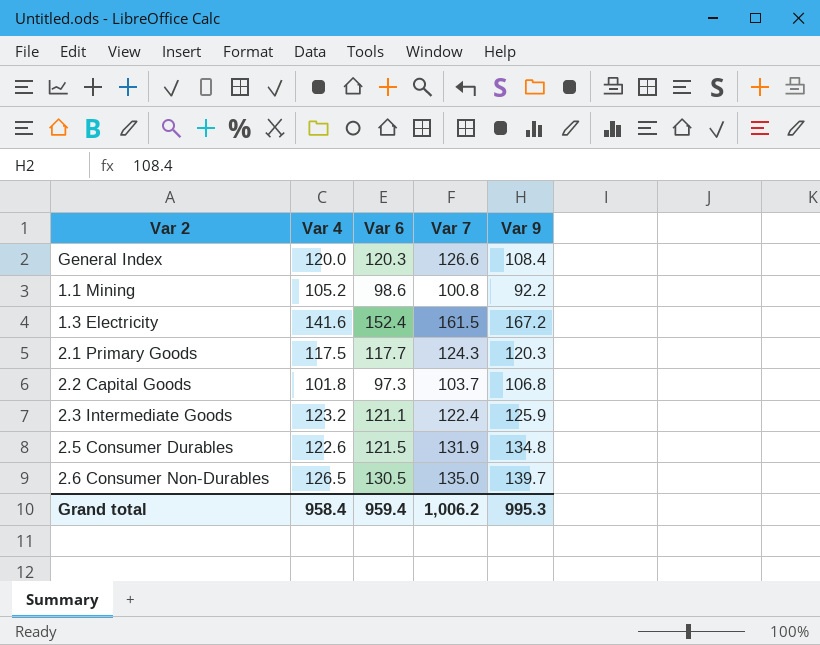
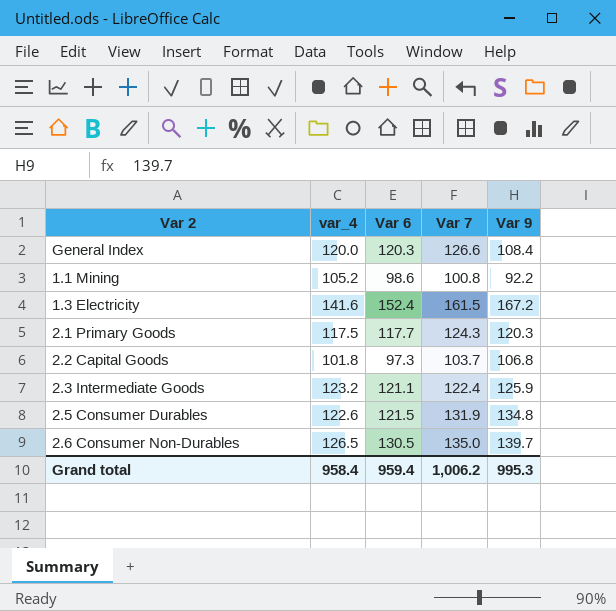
column name: Var 4 -> var_4

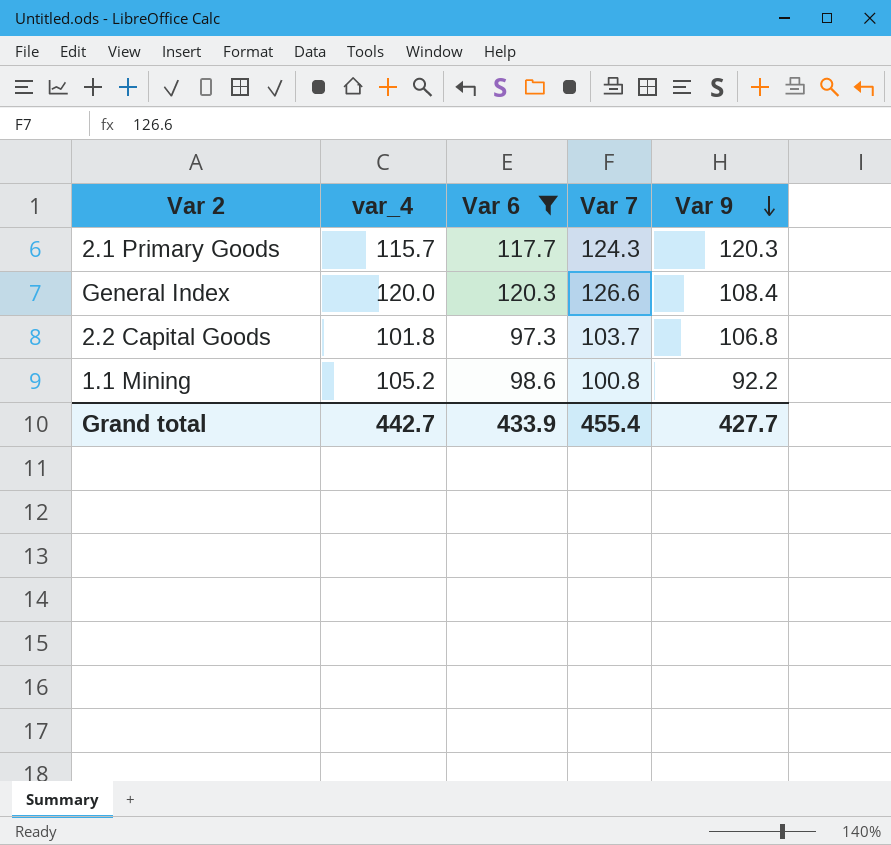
filter: none -> Var 6 <= 120.3
row order: none -> Var 9 descending
2.1 Primary Goods | var_4: 117.5 -> 115.7
Grand total | var_4: 958.4 -> 442.7
Grand total | Var 6: 959.4 -> 433.9
Grand total | Var 7: 1,006.2 -> 455.4
Grand total | Var 9: 995.3 -> 427.7

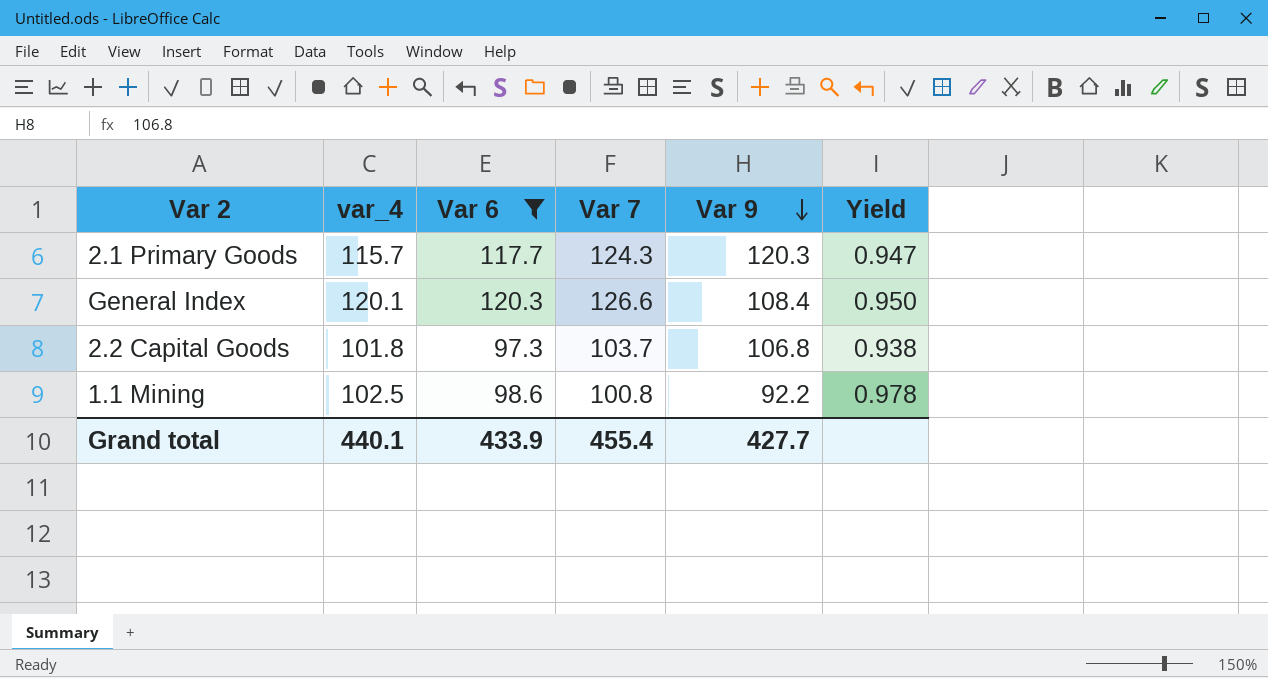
column Yield | formula: none -> [Var 6] / [Var 7]
General Index | var_4: 120.0 -> 120.1
1.1 Mining | var_4: 105.2 -> 102.5
Grand total | var_4: 442.7 -> 440.1

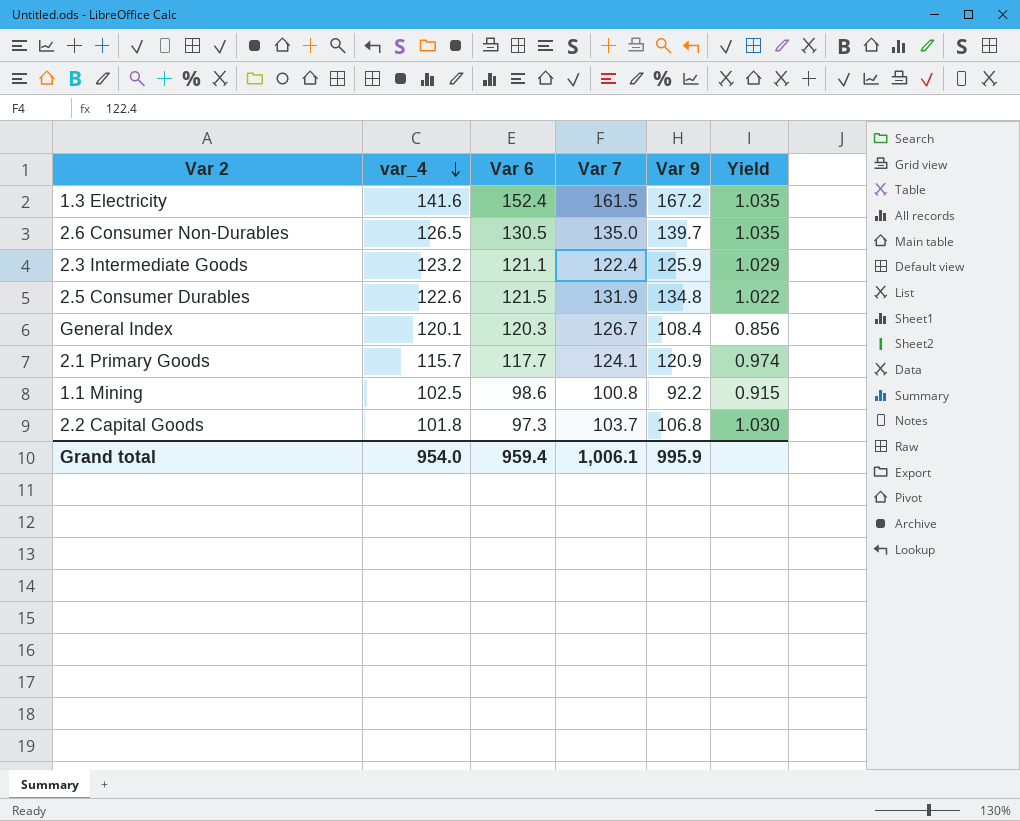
filter: Var 6 <= 120.3 -> none
row order: Var 9 descending -> var_4 descending
column Yield | formula: [Var 6] / [Var 7] -> [Var 9] / [Var 7]
General Index | Var 7: 126.6 -> 126.7
2.1 Primary Goods | Var 7: 124.3 -> 124.1
2.1 Primary Goods | Var 9: 120.3 -> 120.9
Grand total | var_4: 440.1 -> 954.0
Grand total | Var 6: 433.9 -> 959.4
Grand total | Var 7: 455.4 -> 1,006.1
Grand total | Var 9: 427.7 -> 995.9

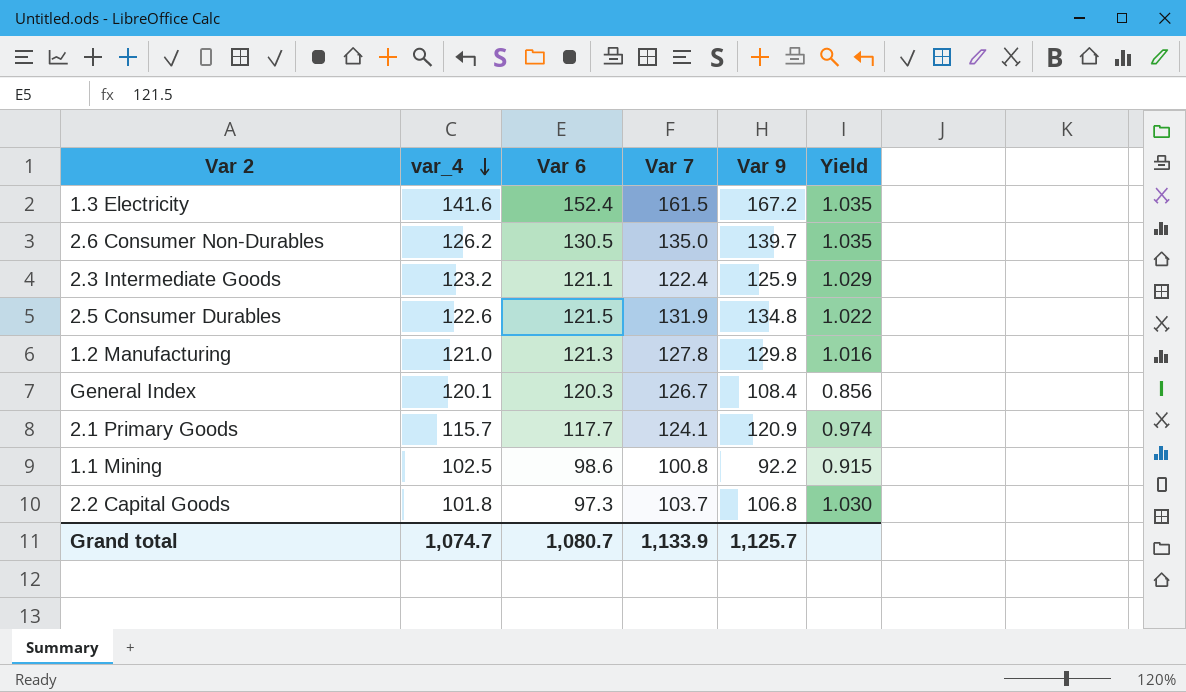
2.6 Consumer Non-Durables | var_4: 126.5 -> 126.2
row 1.2 Manufacturing: none -> 121.0 | 121.3 | 127.8 | 129.8 | 1.016
Grand total | var_4: 954.0 -> 1,074.7
Grand total | Var 6: 959.4 -> 1,080.7
Grand total | Var 7: 1,006.1 -> 1,133.9
Grand total | Var 9: 995.9 -> 1,125.7

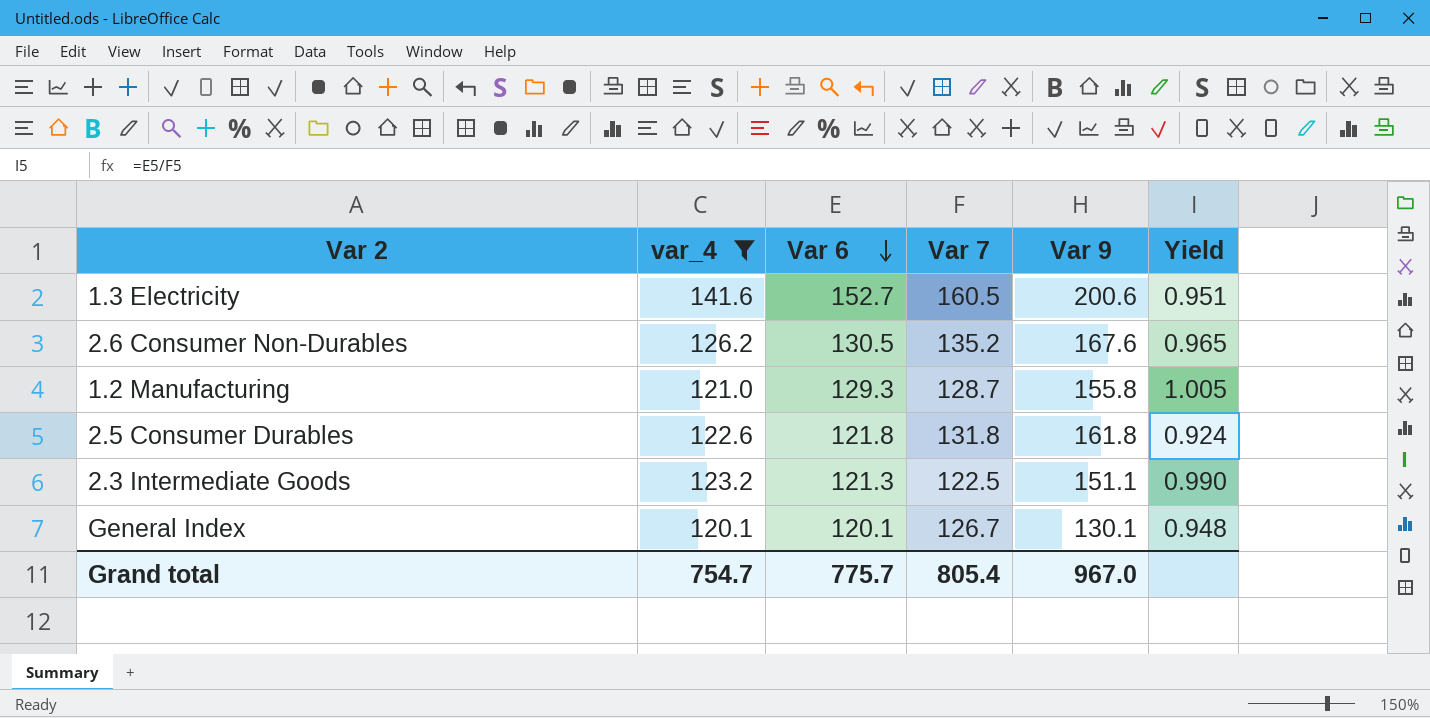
filter: none -> var_4 >= 120.1
row order: var_4 descending -> Var 6 descending
column Yield | formula: [Var 9] / [Var 7] -> [Var 6] / [Var 7]
1.3 Electricity | Var 6: 152.4 -> 152.7
1.3 Electricity | Var 7: 161.5 -> 160.5
1.3 Electricity | Var 9: 167.2 -> 200.6
2.6 Consumer Non-Durables | Var 7: 135.0 -> 135.2
2.6 Consumer Non-Durables | Var 9: 139.7 -> 167.6
1.2 Manufacturing | Var 6: 121.3 -> 129.3
1.2 Manufacturing | Var 7: 127.8 -> 128.7
1.2 Manufacturing | Var 9: 129.8 -> 155.8
2.5 Consumer Durables | Var 6: 121.5 -> 121.8
2.5 Consumer Durables | Var 7: 131.9 -> 131.8
2.5 Consumer Durables | Var 9: 134.8 -> 161.8
2.3 Intermediate Goods | Var 6: 121.1 -> 121.3
2.3 Intermediate Goods | Var 7: 122.4 -> 122.5
2.3 Intermediate Goods | Var 9: 125.9 -> 151.1
General Index | Var 6: 120.3 -> 120.1
General Index | Var 9: 108.4 -> 130.1
Grand total | var_4: 1,074.7 -> 754.7
Grand total | Var 6: 1,080.7 -> 775.7
Grand total | Var 7: 1,133.9 -> 805.4
Grand total | Var 9: 1,125.7 -> 967.0

